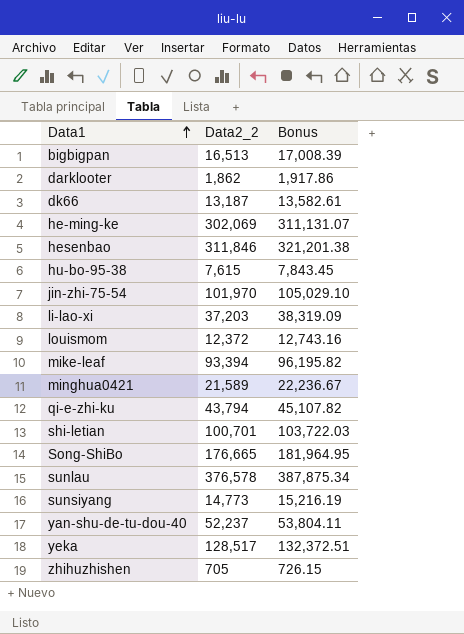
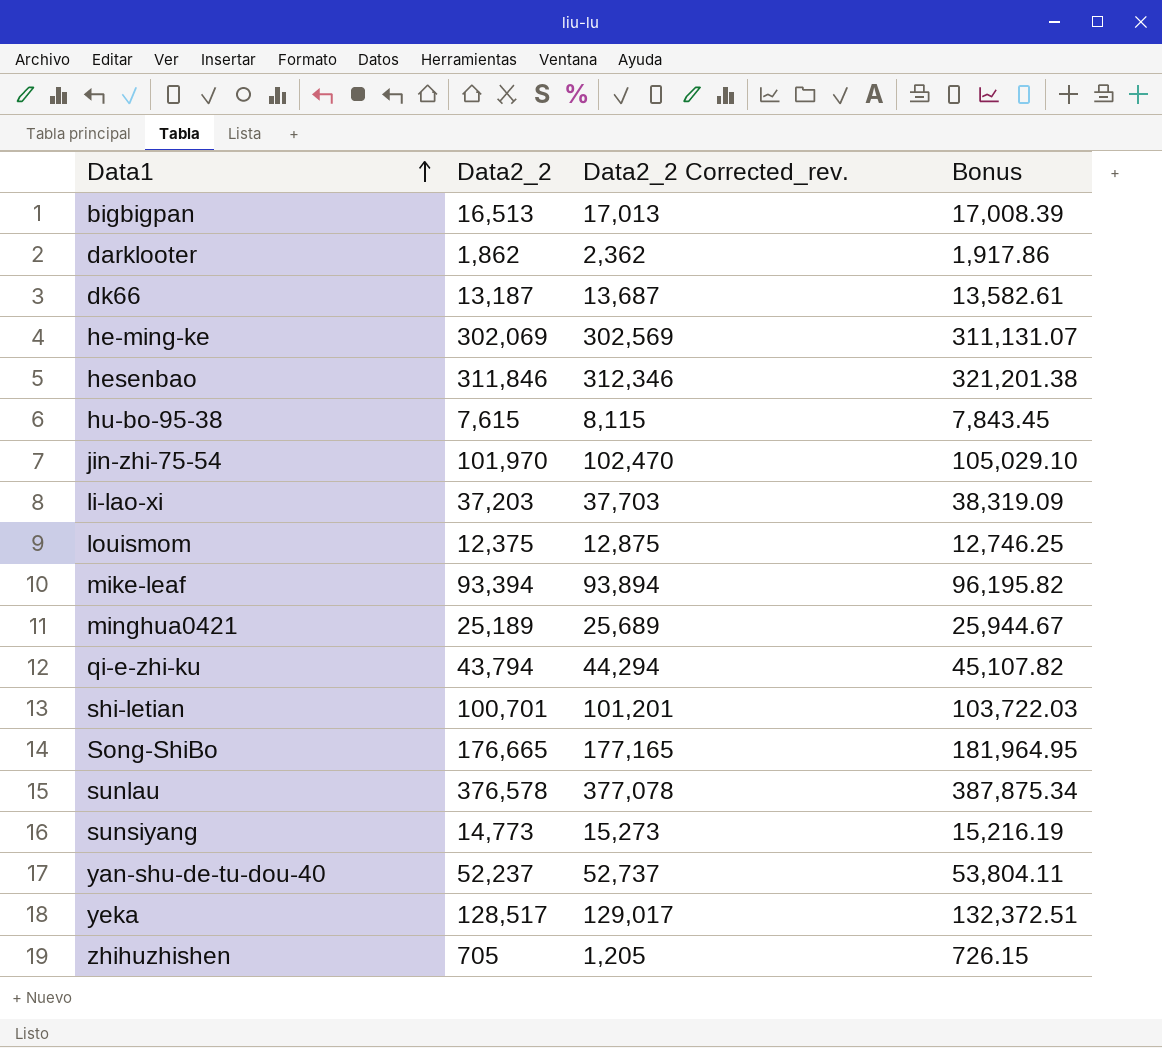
column Data2_2 Corrected_rev. | formula: none -> [Data2_2] + 500
louismom | Data2_2: 12,372 -> 12,375
louismom | Bonus: 12,743.16 -> 12,746.25
minghua0421 | Data2_2: 21,589 -> 25,189
minghua0421 | Bonus: 22,236.67 -> 25,944.67

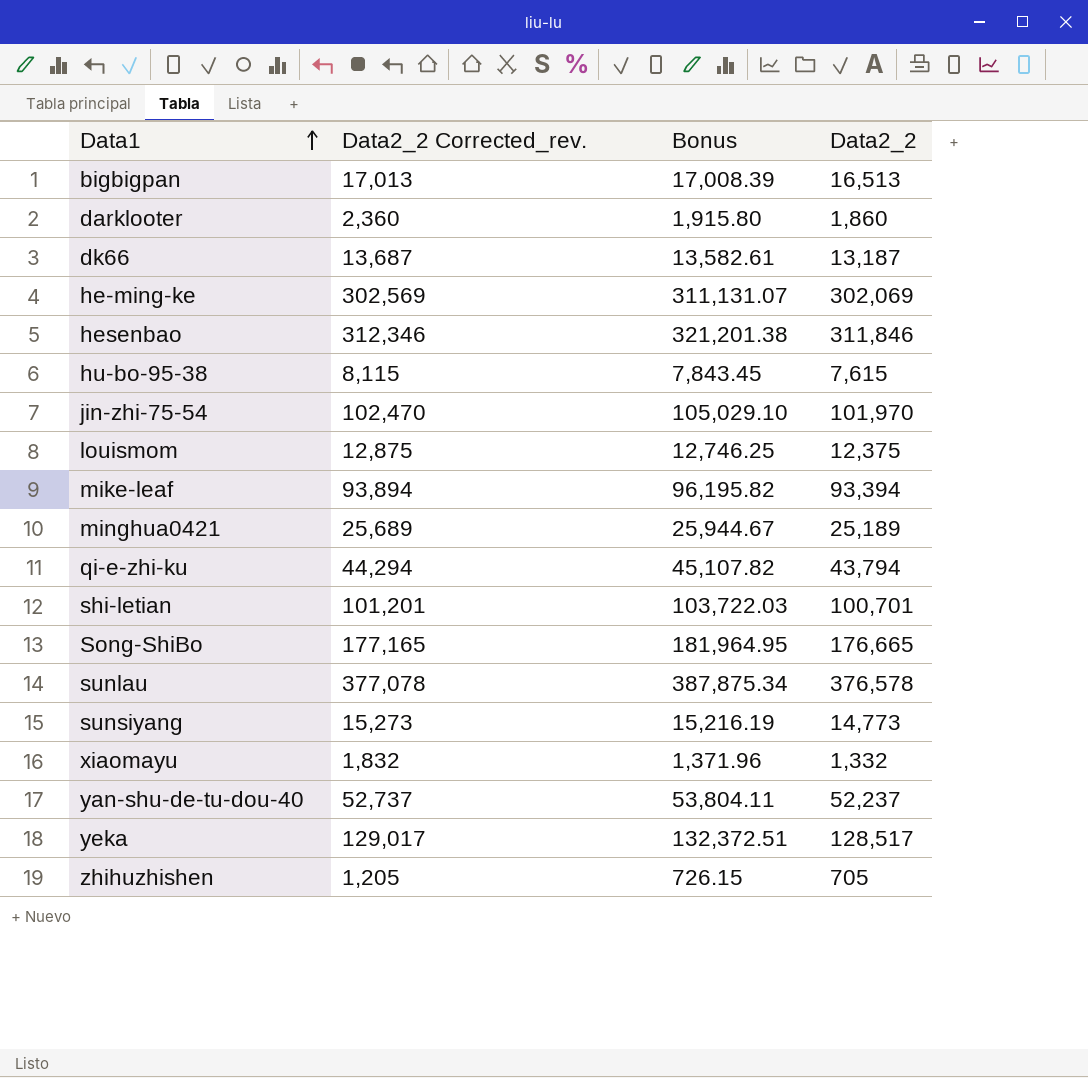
column Data2_2 | position: 2 -> 4
row li-lao-xi: 37,203 | 37,703 | 38,319.09 -> none
darklooter | Data2_2 Corrected_rev.: 2,362 -> 2,360
darklooter | Bonus: 1,917.86 -> 1,915.80
darklooter | Data2_2: 1,862 -> 1,860
row xiaomayu: none -> 1,832 | 1,371.96 | 1,332

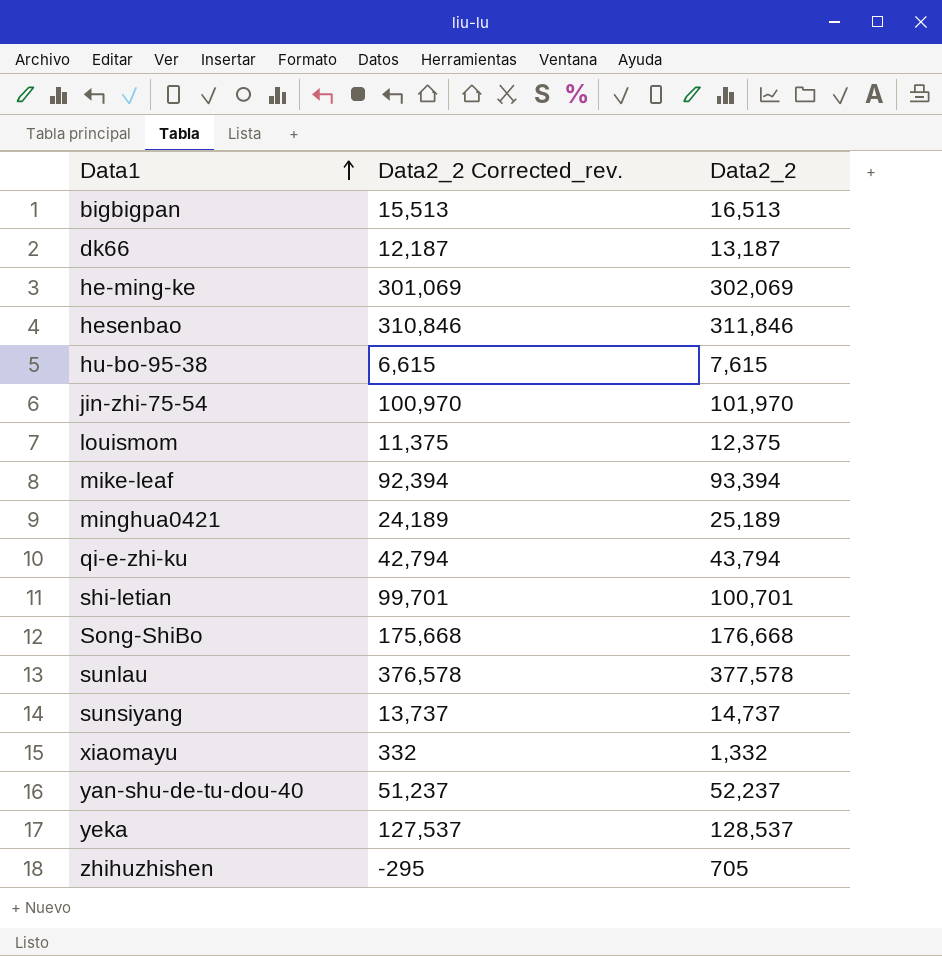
column Bonus | formula: [Data2_2] * 1.03 -> none
column Data2_2 Corrected_rev. | formula: [Data2_2] + 500 -> [Data2_2] - 1000
row darklooter: 2,360 | 1,915.80 | 1,860 -> none
Song-ShiBo | Data2_2: 176,665 -> 176,668
sunlau | Data2_2: 376,578 -> 377,578
sunsiyang | Data2_2: 14,773 -> 14,737
yeka | Data2_2: 128,517 -> 128,537

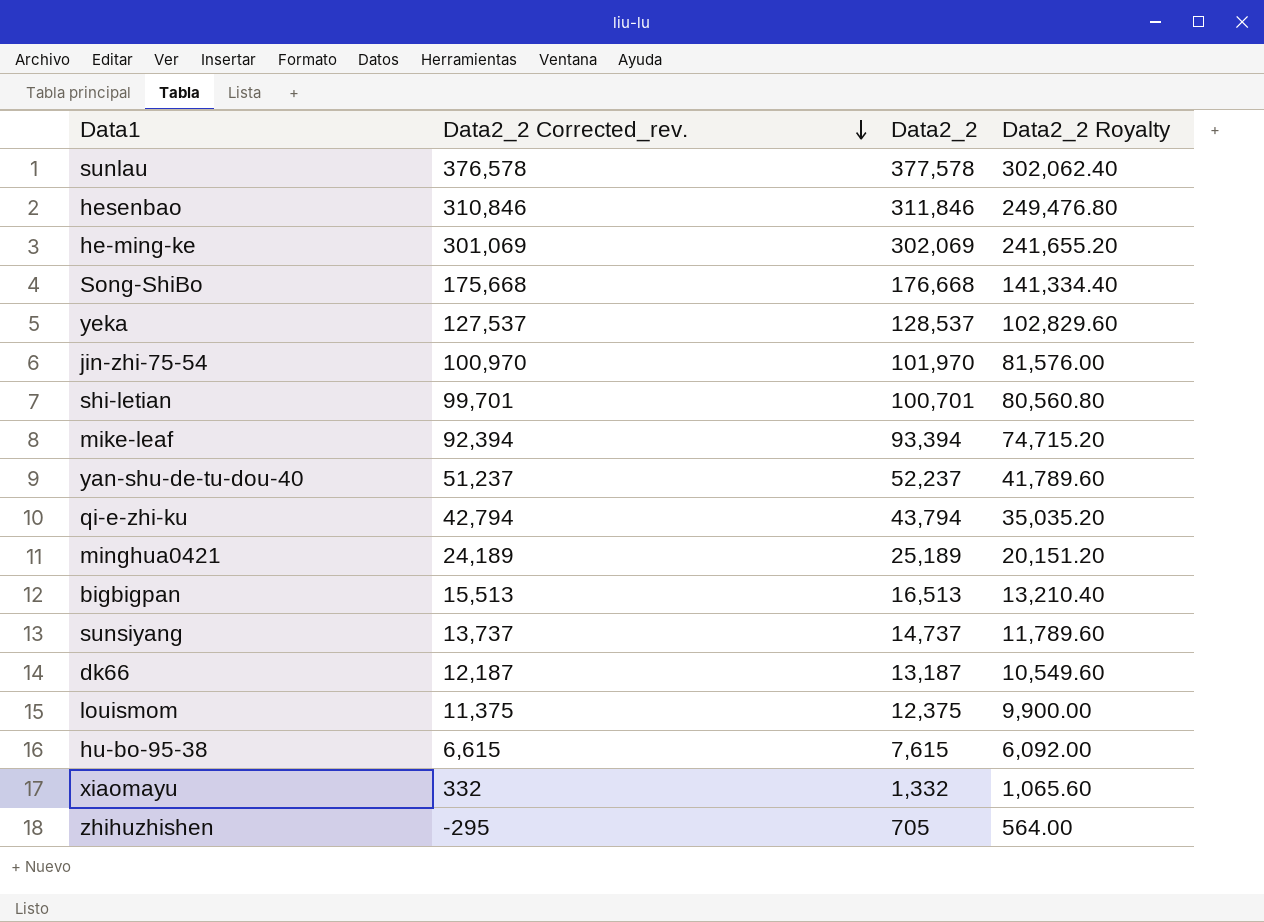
row order: Data1 ascending -> Data2_2 Corrected_rev. descending
column Data2_2 Royalty | formula: none -> [Data2_2] * 0.8

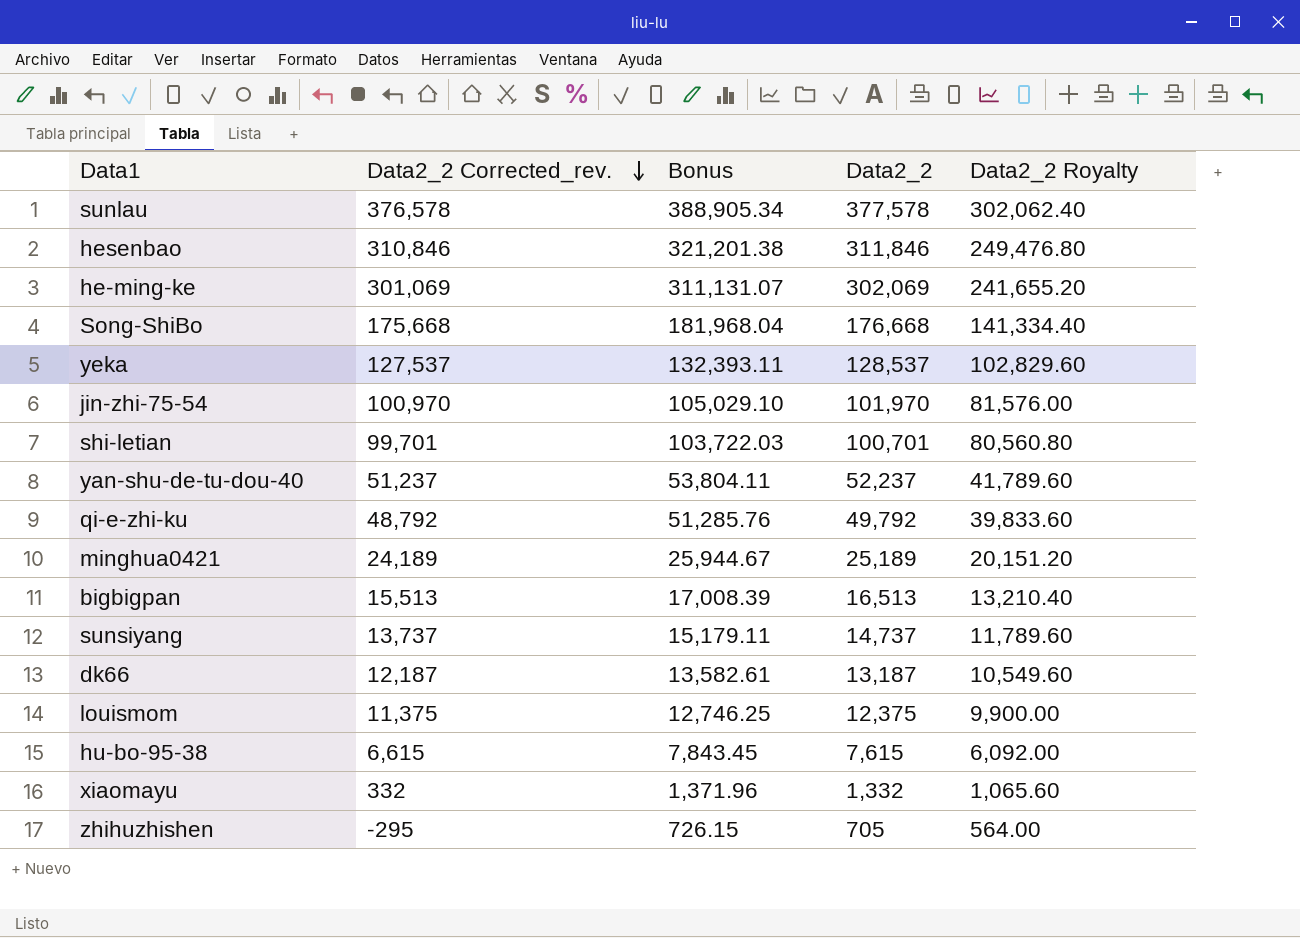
column Bonus | formula: none -> [Data2_2] * 1.03
row mike-leaf: 92,394 | 93,394 | 74,715.20 -> none
qi-e-zhi-ku | Data2_2 Corrected_rev.: 42,794 -> 48,792
qi-e-zhi-ku | Data2_2: 43,794 -> 49,792
qi-e-zhi-ku | Data2_2 Royalty: 35,035.20 -> 39,833.60

